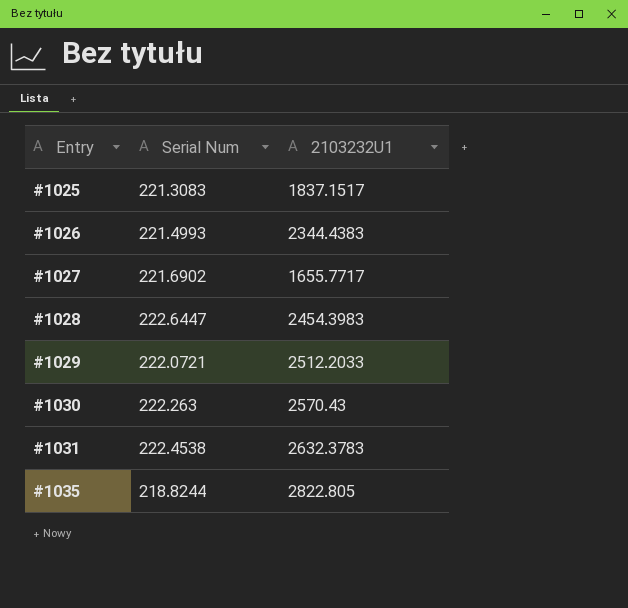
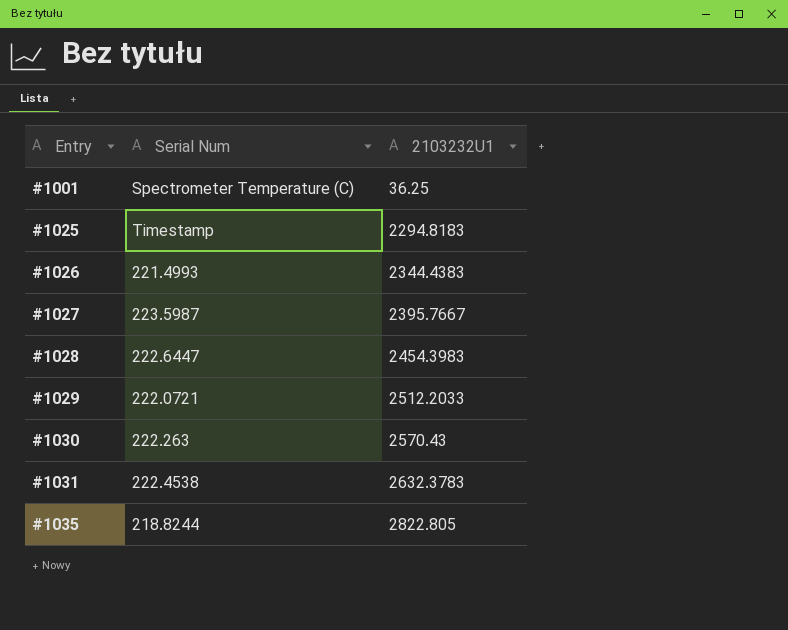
row #1001: none -> Spectrometer Temperature (C) | 36.25
#1025 | Serial Num: 221.3083 -> Timestamp
#1025 | 2103232U1: 1837.1517 -> 2294.8183
#1027 | Serial Num: 221.6902 -> 223.5987
#1027 | 2103232U1: 1655.7717 -> 2395.7667

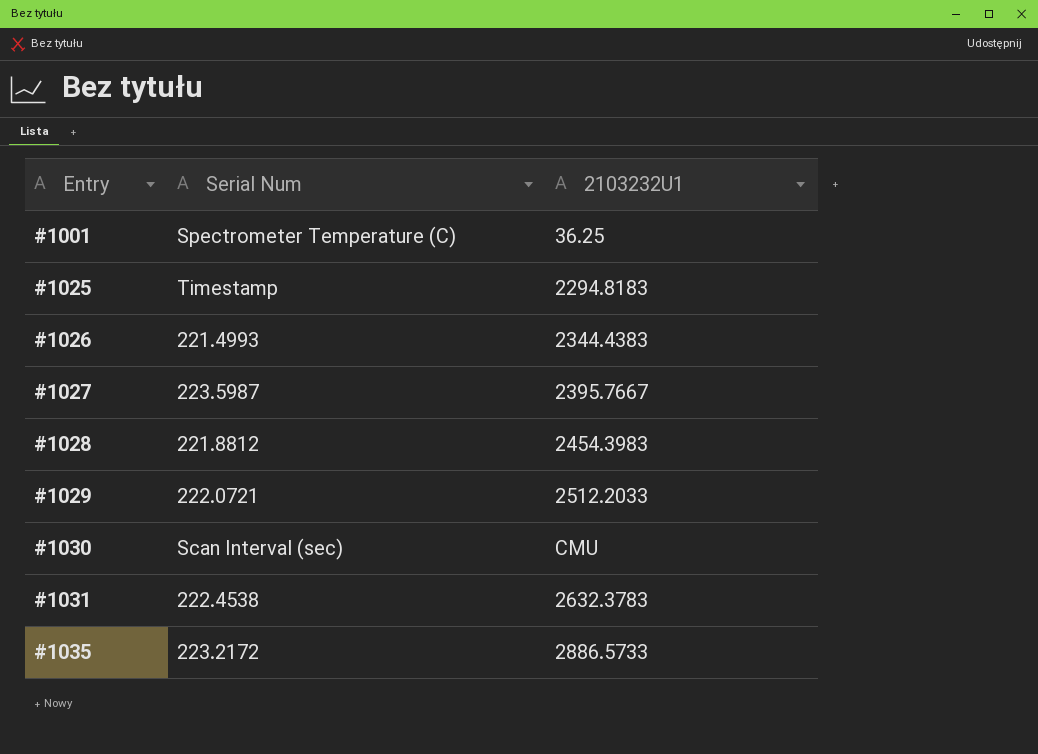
#1028 | Serial Num: 222.6447 -> 221.8812
#1030 | Serial Num: 222.263 -> Scan Interval (sec)
#1030 | 2103232U1: 2570.43 -> CMU
#1035 | Serial Num: 218.8244 -> 223.2172
#1035 | 2103232U1: 2822.805 -> 2886.5733

